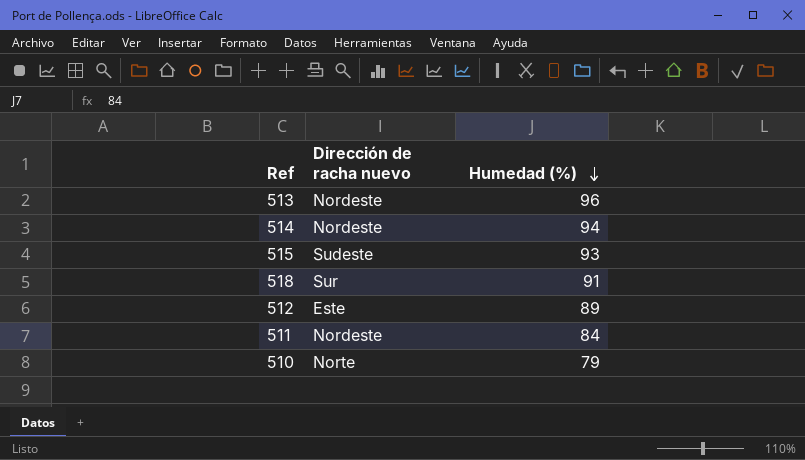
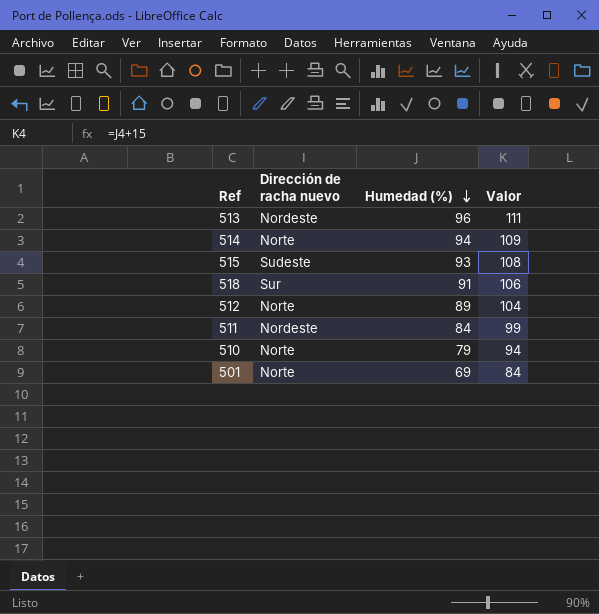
column Valor | formula: none -> [Humedad (%)] + 15
514 | Dirección de racha nuevo: Nordeste -> Norte
512 | Dirección de racha nuevo: Este -> Norte
row 501: none -> Norte | 69 | 84

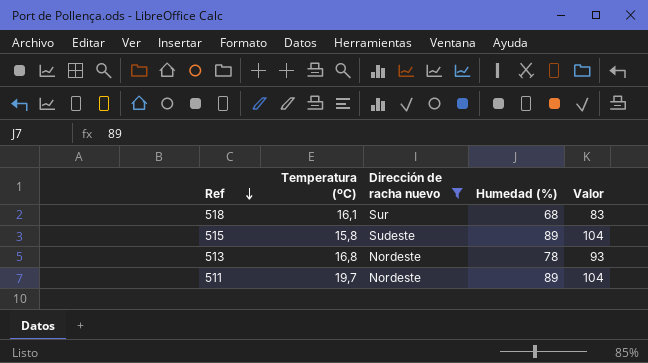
filter: none -> Dirección de racha nuevo != Norte
row order: Humedad (%) descending -> Ref descending
column Temperatura (ºC) | position: none -> 2
518 | Humedad (%): 91 -> 68
518 | Valor: 106 -> 83
515 | Humedad (%): 93 -> 89
515 | Valor: 108 -> 104
513 | Humedad (%): 96 -> 78
513 | Valor: 111 -> 93
511 | Humedad (%): 84 -> 89
511 | Valor: 99 -> 104

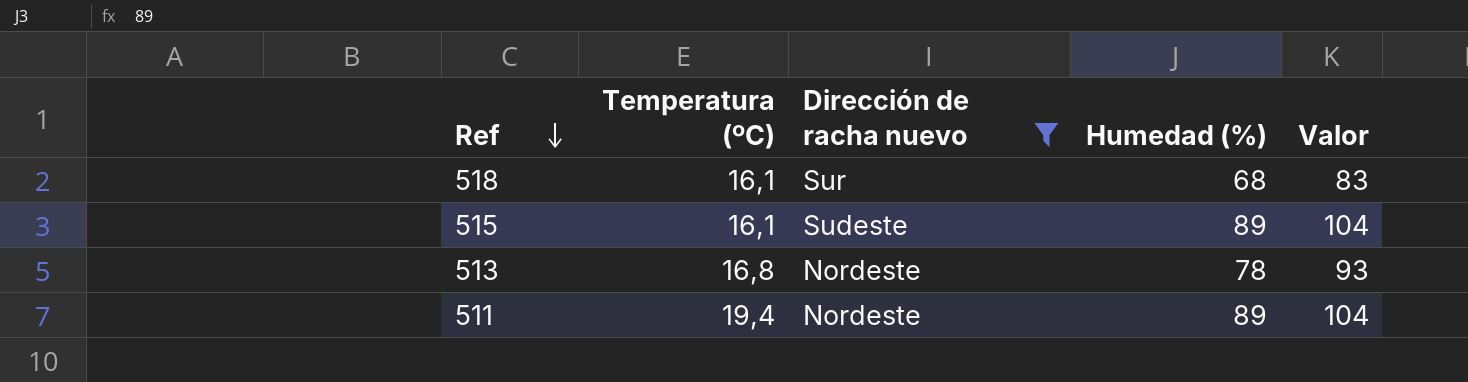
515 | Temperatura (ºC): 15,8 -> 16,1
511 | Temperatura (ºC): 19,7 -> 19,4

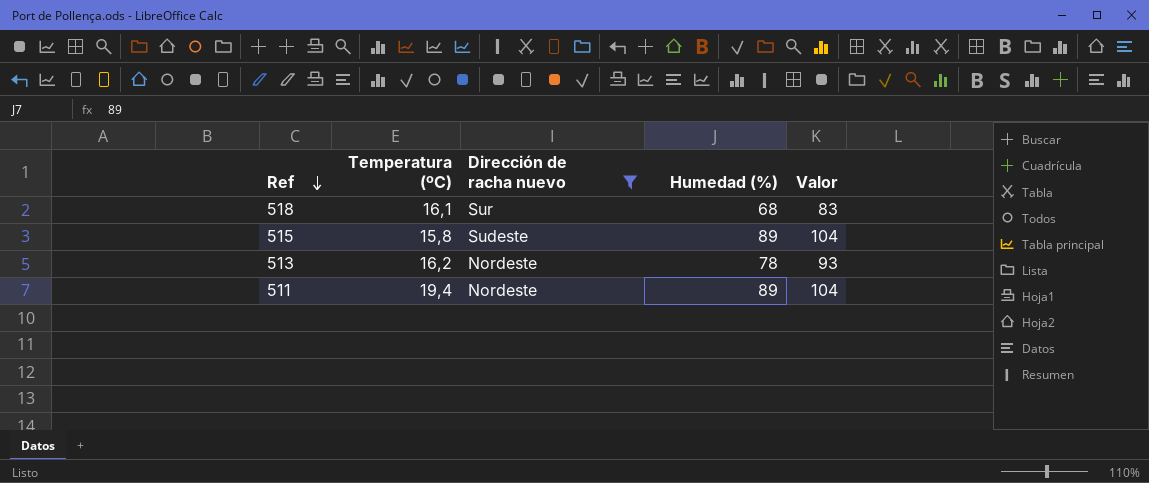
515 | Temperatura (ºC): 16,1 -> 15,8
513 | Temperatura (ºC): 16,8 -> 16,2

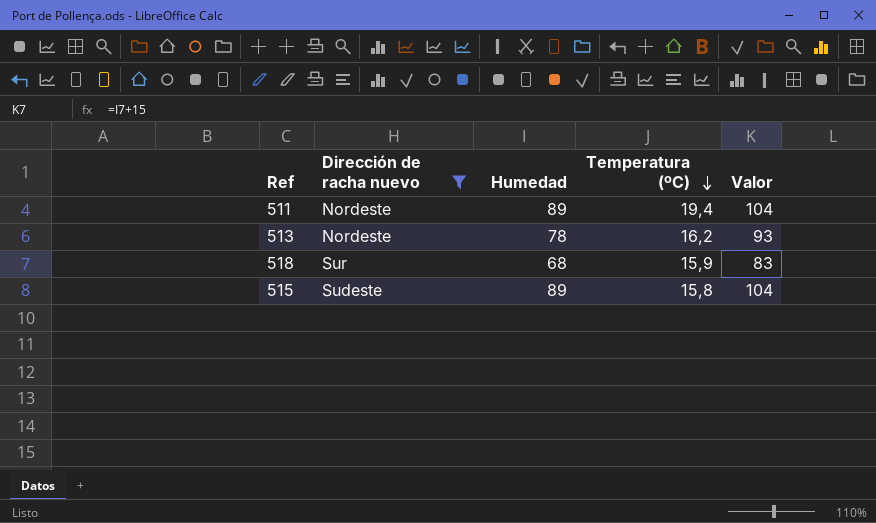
row order: Ref descending -> Temperatura (ºC) descending
column name: Humedad (%) -> Humedad
column Temperatura (ºC) | position: 2 -> 4
518 | Temperatura (ºC): 16,1 -> 15,9

